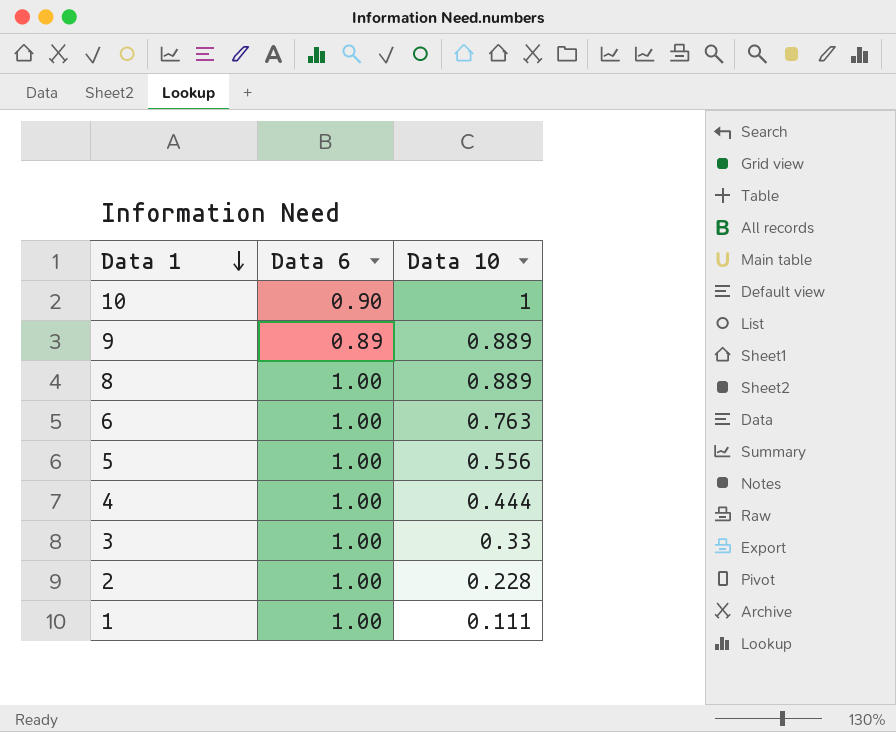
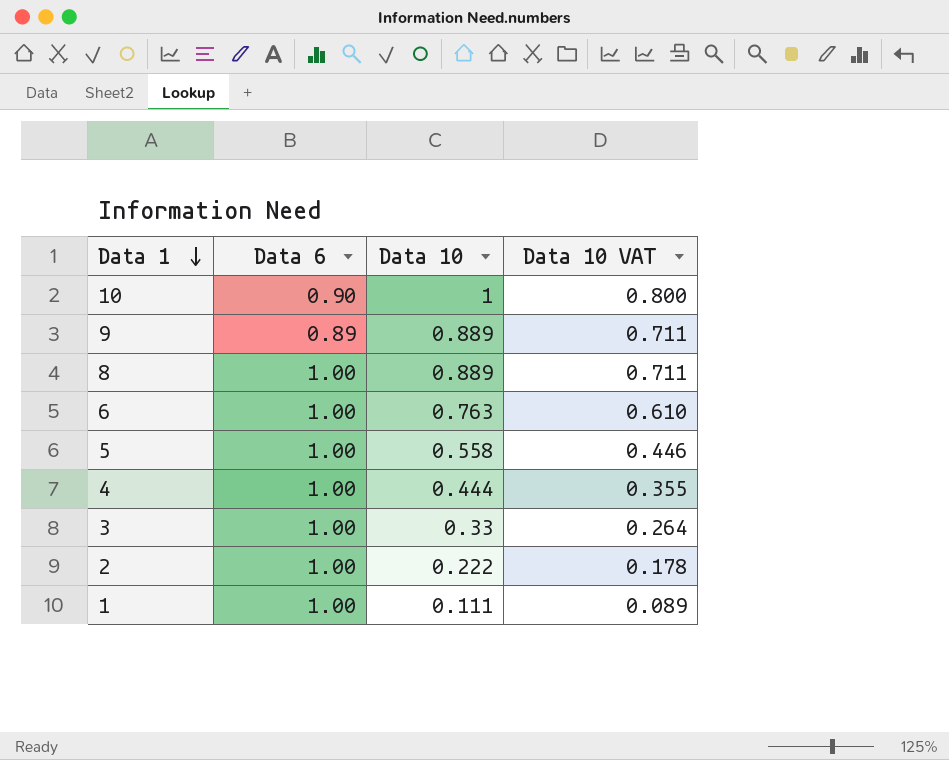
column Data 10 VAT | formula: none -> [Data 10] * 0.8
5 | Data 10: 0.556 -> 0.558
2 | Data 10: 0.228 -> 0.222

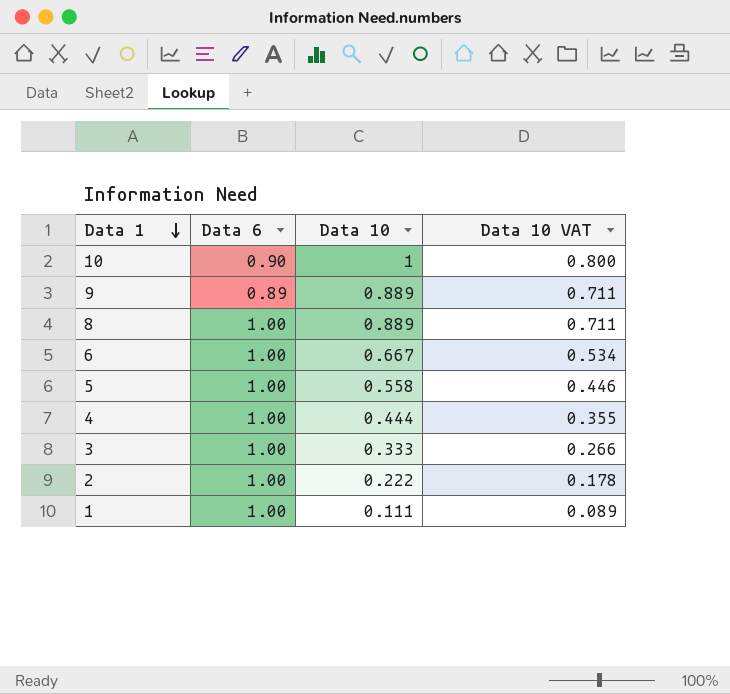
6 | Data 10: 0.763 -> 0.667
6 | Data 10 VAT: 0.610 -> 0.534
3 | Data 10: 0.33 -> 0.333
3 | Data 10 VAT: 0.264 -> 0.266

